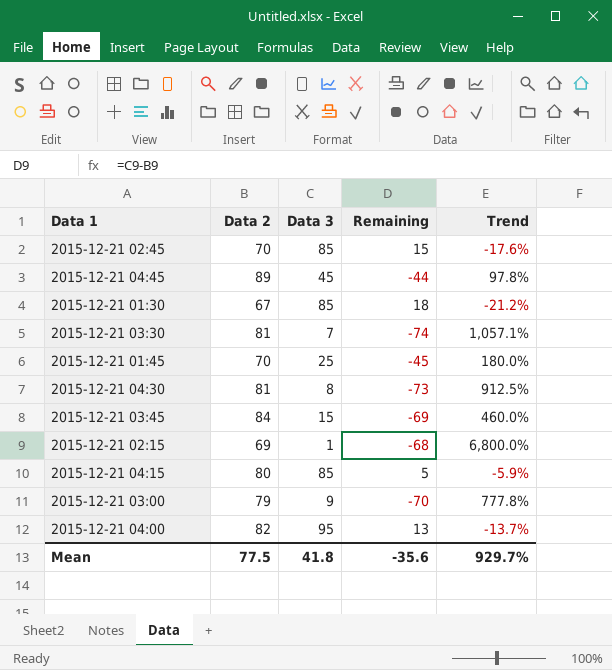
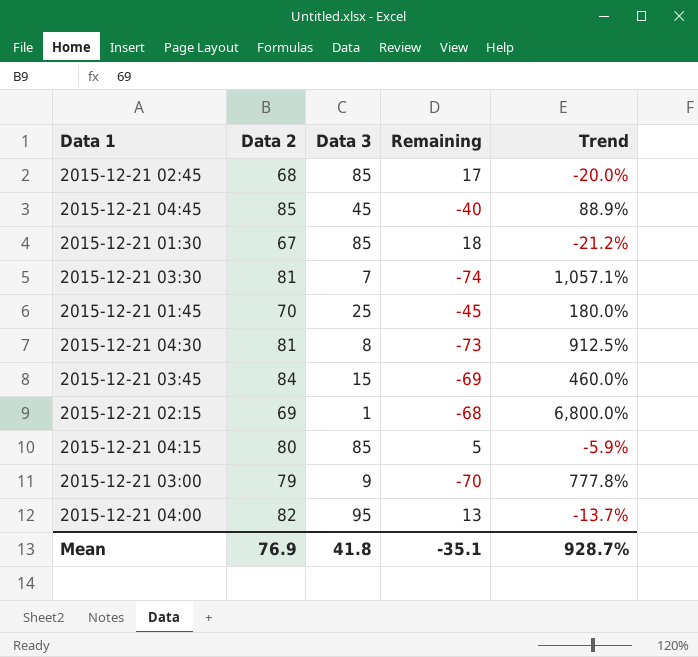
2015-12-21 02:45 | Data 2: 70 -> 68
2015-12-21 02:45 | Remaining: 15 -> 17
2015-12-21 02:45 | Trend: -17.6% -> -20.0%
2015-12-21 04:45 | Data 2: 89 -> 85
2015-12-21 04:45 | Remaining: -44 -> -40
2015-12-21 04:45 | Trend: 97.8% -> 88.9%
Mean | Data 2: 77.5 -> 76.9
Mean | Remaining: -35.6 -> -35.1
Mean | Trend: 929.7% -> 928.7%

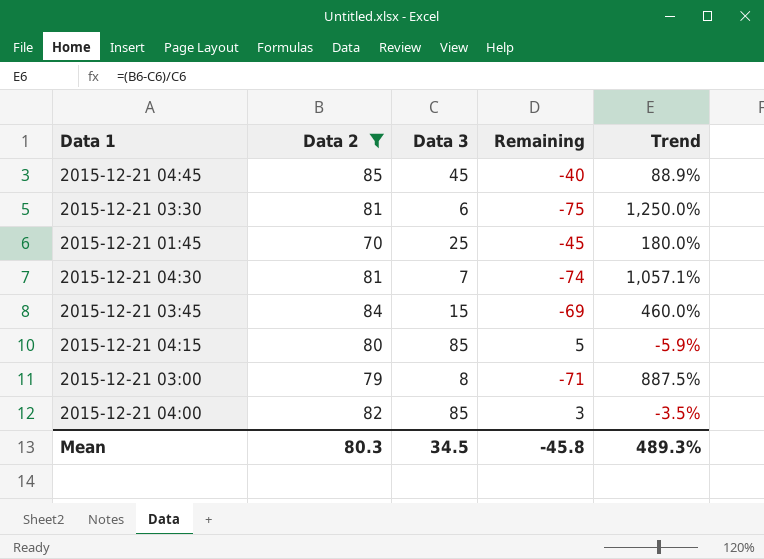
filter: none -> Data 2 >= 70
2015-12-21 03:30 | Data 3: 7 -> 6
2015-12-21 03:30 | Remaining: -74 -> -75
2015-12-21 03:30 | Trend: 1,057.1% -> 1,250.0%
2015-12-21 04:30 | Data 3: 8 -> 7
2015-12-21 04:30 | Remaining: -73 -> -74
2015-12-21 04:30 | Trend: 912.5% -> 1,057.1%
2015-12-21 03:00 | Data 3: 9 -> 8
2015-12-21 03:00 | Remaining: -70 -> -71
2015-12-21 03:00 | Trend: 777.8% -> 887.5%
2015-12-21 04:00 | Data 3: 95 -> 85
2015-12-21 04:00 | Remaining: 13 -> 3
2015-12-21 04:00 | Trend: -13.7% -> -3.5%
Mean | Data 2: 76.9 -> 80.3
Mean | Data 3: 41.8 -> 34.5
Mean | Remaining: -35.1 -> -45.8
Mean | Trend: 928.7% -> 489.3%

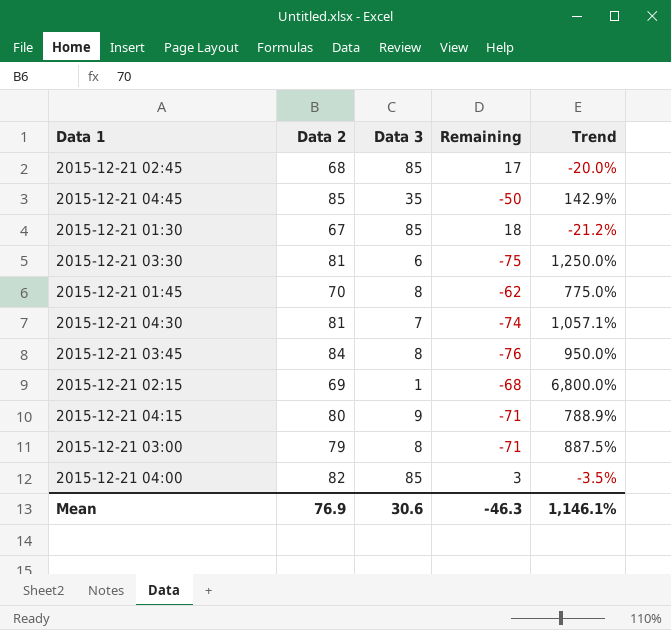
filter: Data 2 >= 70 -> none
2015-12-21 04:45 | Data 3: 45 -> 35
2015-12-21 04:45 | Remaining: -40 -> -50
2015-12-21 04:45 | Trend: 88.9% -> 142.9%
2015-12-21 01:45 | Data 3: 25 -> 8
2015-12-21 01:45 | Remaining: -45 -> -62
2015-12-21 01:45 | Trend: 180.0% -> 775.0%
2015-12-21 03:45 | Data 3: 15 -> 8
2015-12-21 03:45 | Remaining: -69 -> -76
2015-12-21 03:45 | Trend: 460.0% -> 950.0%
2015-12-21 04:15 | Data 3: 85 -> 9
2015-12-21 04:15 | Remaining: 5 -> -71
2015-12-21 04:15 | Trend: -5.9% -> 788.9%
Mean | Data 2: 80.3 -> 76.9
Mean | Data 3: 34.5 -> 30.6
Mean | Remaining: -45.8 -> -46.3
Mean | Trend: 489.3% -> 1,146.1%

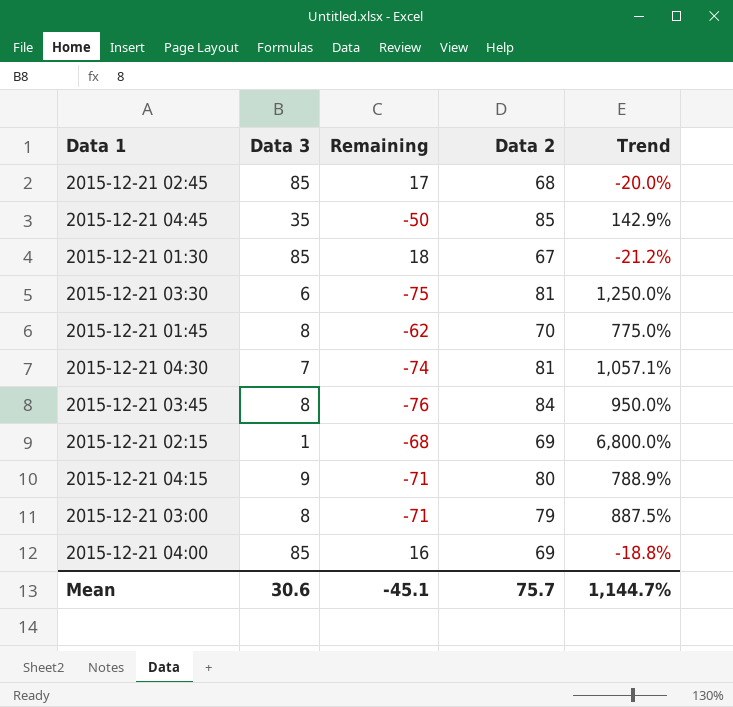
column Data 2 | position: 2 -> 4
2015-12-21 04:00 | Remaining: 3 -> 16
2015-12-21 04:00 | Data 2: 82 -> 69
2015-12-21 04:00 | Trend: -3.5% -> -18.8%
Mean | Remaining: -46.3 -> -45.1
Mean | Data 2: 76.9 -> 75.7
Mean | Trend: 1,146.1% -> 1,144.7%

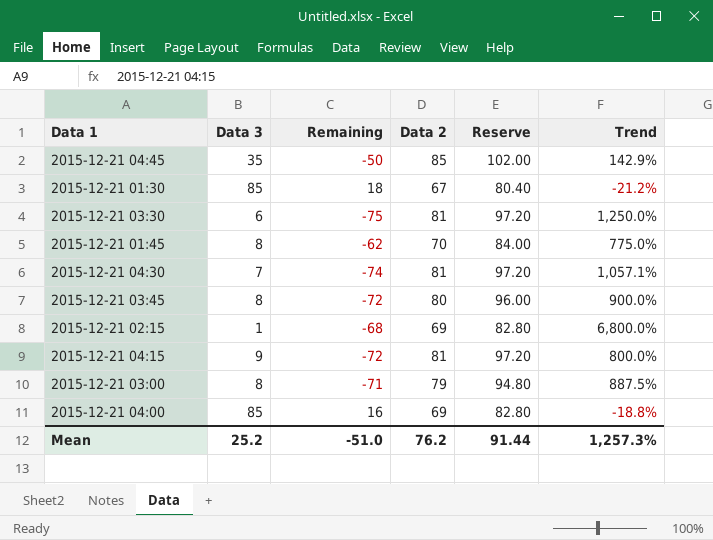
column Reserve | formula: none -> [Data 2] * 1.2
row 2015-12-21 02:45: 85 | 17 | 68 | -20.0% -> none
2015-12-21 03:45 | Remaining: -76 -> -72
2015-12-21 03:45 | Data 2: 84 -> 80
2015-12-21 03:45 | Trend: 950.0% -> 900.0%
2015-12-21 04:15 | Remaining: -71 -> -72
2015-12-21 04:15 | Data 2: 80 -> 81
2015-12-21 04:15 | Trend: 788.9% -> 800.0%
Mean | Data 3: 30.6 -> 25.2
Mean | Remaining: -45.1 -> -51.0
Mean | Data 2: 75.7 -> 76.2
Mean | Trend: 1,144.7% -> 1,257.3%

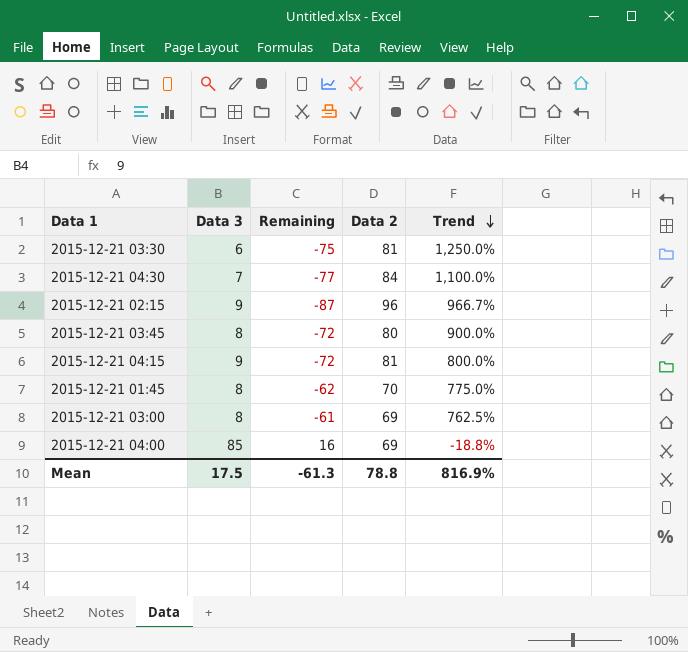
row order: none -> Trend descending
column Reserve | formula: [Data 2] * 1.2 -> none
row 2015-12-21 04:45: 35 | -50 | 85 | 102.00 | 142.9% -> none
row 2015-12-21 01:30: 85 | 18 | 67 | 80.40 | -21.2% -> none
2015-12-21 04:30 | Remaining: -74 -> -77
2015-12-21 04:30 | Data 2: 81 -> 84
2015-12-21 04:30 | Trend: 1,057.1% -> 1,100.0%
2015-12-21 02:15 | Data 3: 1 -> 9
2015-12-21 02:15 | Remaining: -68 -> -87
2015-12-21 02:15 | Data 2: 69 -> 96
2015-12-21 02:15 | Trend: 6,800.0% -> 966.7%
2015-12-21 03:00 | Remaining: -71 -> -61
2015-12-21 03:00 | Data 2: 79 -> 69
2015-12-21 03:00 | Trend: 887.5% -> 762.5%
Mean | Data 3: 25.2 -> 17.5
Mean | Remaining: -51.0 -> -61.3
Mean | Data 2: 76.2 -> 78.8
Mean | Trend: 1,257.3% -> 816.9%

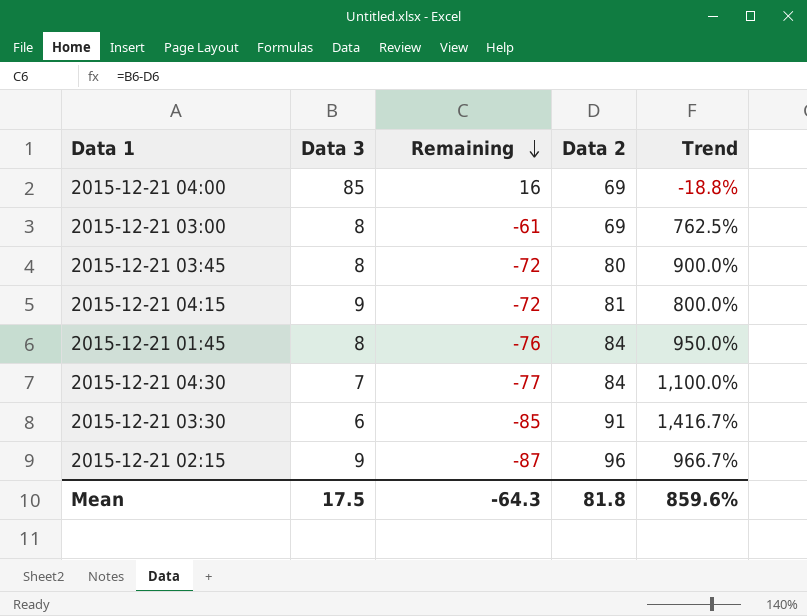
row order: Trend descending -> Remaining descending
2015-12-21 01:45 | Remaining: -62 -> -76
2015-12-21 01:45 | Data 2: 70 -> 84
2015-12-21 01:45 | Trend: 775.0% -> 950.0%
2015-12-21 03:30 | Remaining: -75 -> -85
2015-12-21 03:30 | Data 2: 81 -> 91
2015-12-21 03:30 | Trend: 1,250.0% -> 1,416.7%
Mean | Remaining: -61.3 -> -64.3
Mean | Data 2: 78.8 -> 81.8
Mean | Trend: 816.9% -> 859.6%

